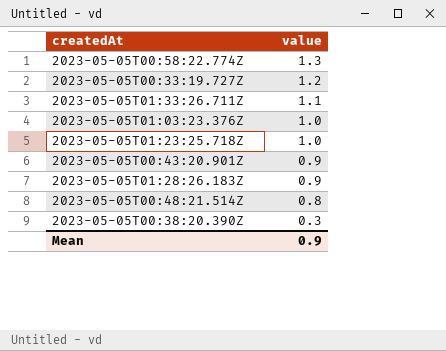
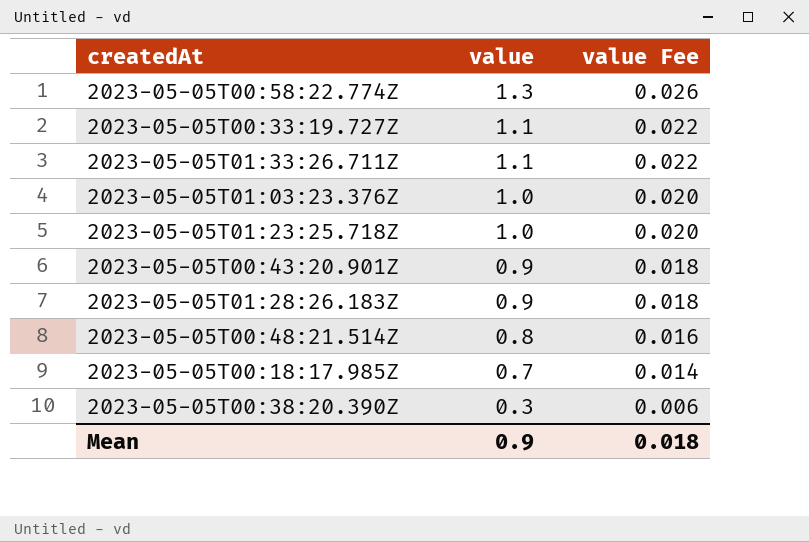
column value Fee | formula: none -> [value] * 0.02
2023-05-05T00:33:19.727Z | value: 1.2 -> 1.1
row 2023-05-05T00:18:17.985Z: none -> 0.7 | 0.014

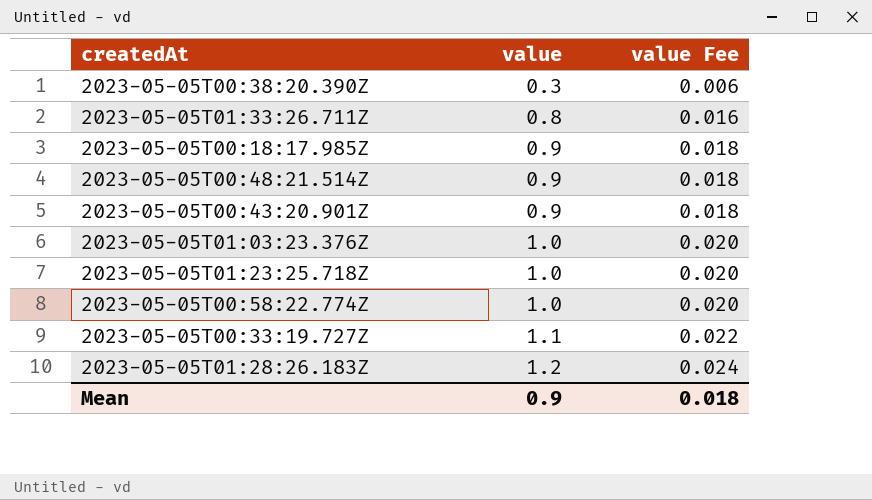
row order: value descending -> value ascending
2023-05-05T01:33:26.711Z | value: 1.1 -> 0.8
2023-05-05T01:33:26.711Z | value Fee: 0.022 -> 0.016
2023-05-05T00:18:17.985Z | value: 0.7 -> 0.9
2023-05-05T00:18:17.985Z | value Fee: 0.014 -> 0.018
2023-05-05T00:48:21.514Z | value: 0.8 -> 0.9
2023-05-05T00:48:21.514Z | value Fee: 0.016 -> 0.018
2023-05-05T00:58:22.774Z | value: 1.3 -> 1.0
2023-05-05T00:58:22.774Z | value Fee: 0.026 -> 0.020
2023-05-05T01:28:26.183Z | value: 0.9 -> 1.2
2023-05-05T01:28:26.183Z | value Fee: 0.018 -> 0.024

